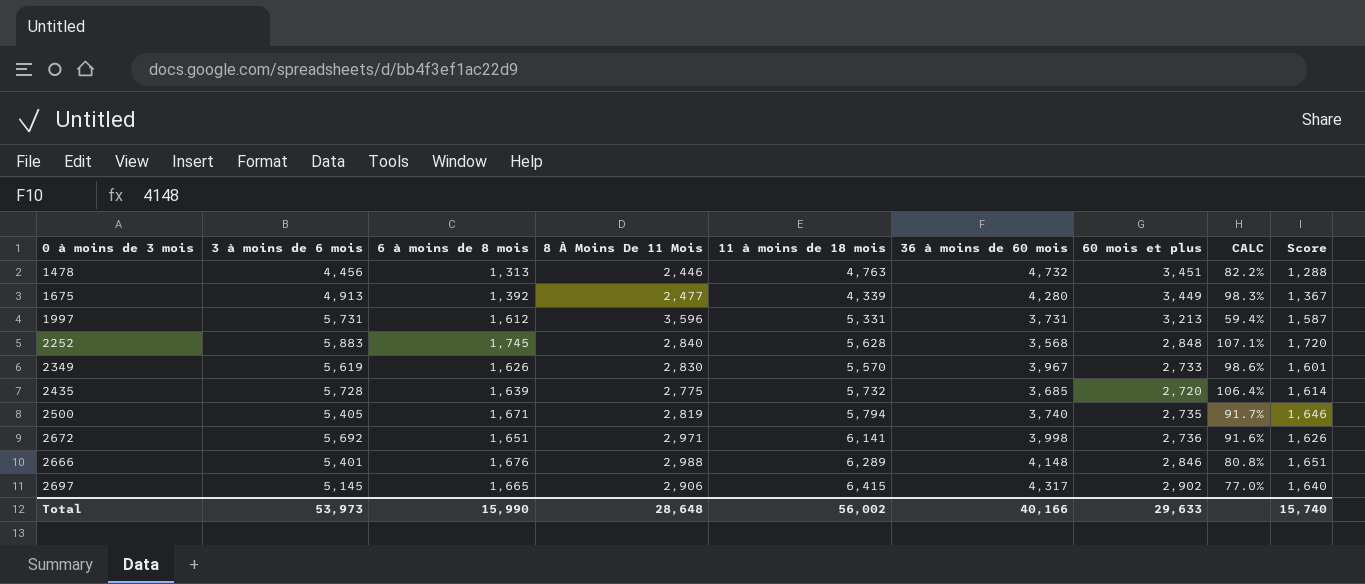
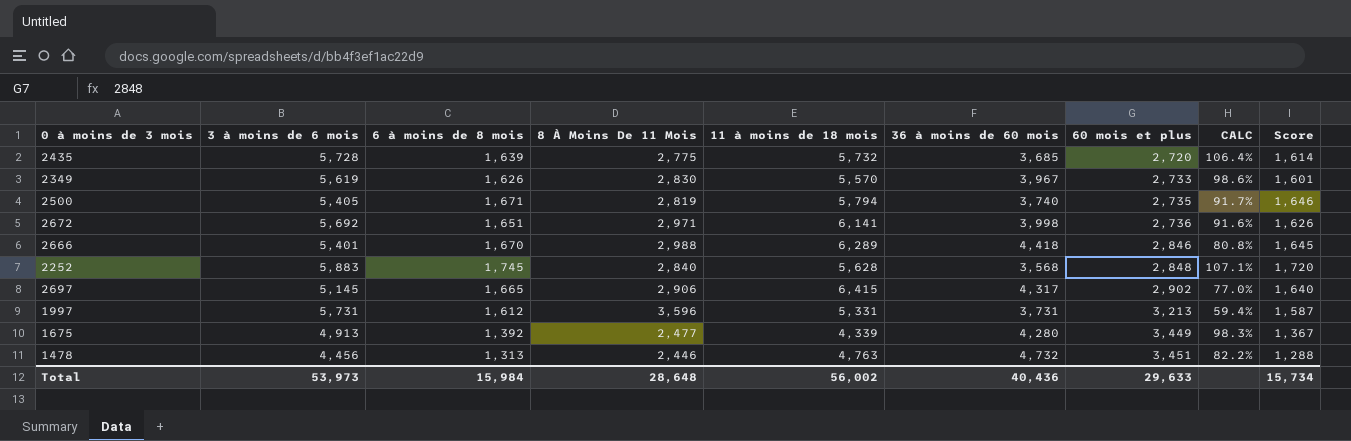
row order: none -> 60 mois et plus ascending
2666 | 6 à moins de 8 mois: 1,676 -> 1,670
2666 | 36 à moins de 60 mois: 4,148 -> 4,418
2666 | Score: 1,651 -> 1,645
Total | 6 à moins de 8 mois: 15,990 -> 15,984
Total | 36 à moins de 60 mois: 40,166 -> 40,436
Total | Score: 15,740 -> 15,734

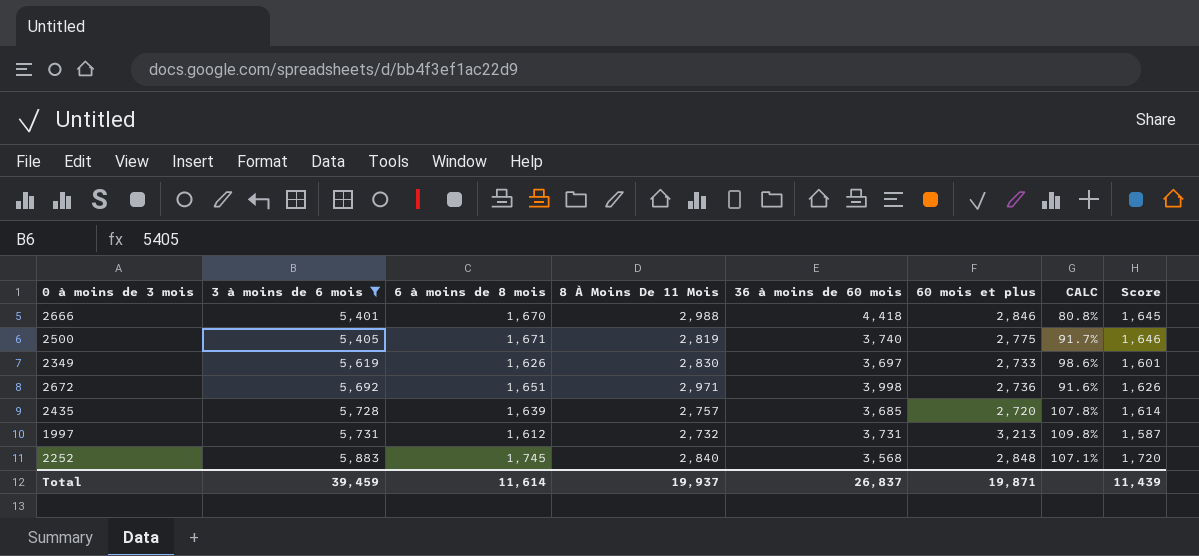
filter: none -> 3 à moins de 6 mois >= 5,401
row order: 60 mois et plus ascending -> 3 à moins de 6 mois ascending
column 11 à moins de 18 mois | position: 5 -> none
2500 | 60 mois et plus: 2,735 -> 2,775
2349 | 36 à moins de 60 mois: 3,967 -> 3,697
2435 | 8 À Moins De 11 Mois: 2,775 -> 2,757
2435 | CALC: 106.4% -> 107.8%
1997 | 8 À Moins De 11 Mois: 3,596 -> 2,732
1997 | CALC: 59.4% -> 109.8%
Total | 3 à moins de 6 mois: 53,973 -> 39,459
Total | 6 à moins de 8 mois: 15,984 -> 11,614
Total | 8 À Moins De 11 Mois: 28,648 -> 19,937
Total | 36 à moins de 60 mois: 40,436 -> 26,837
Total | 60 mois et plus: 29,633 -> 19,871
Total | Score: 15,734 -> 11,439

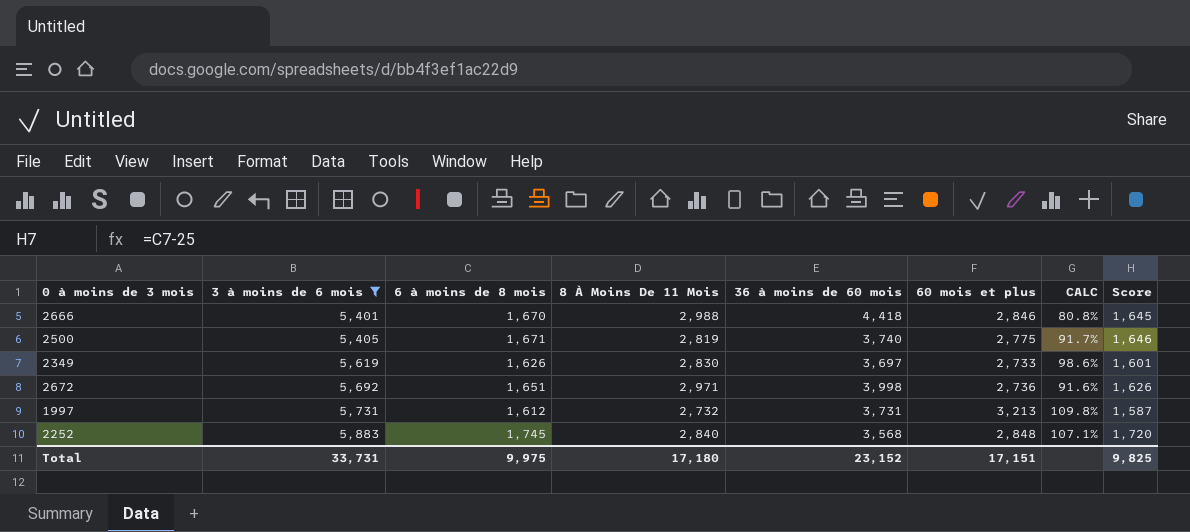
row 2435: 5,728 | 1,639 | 2,757 | 3,685 | 2,720 | 107.8% | 1,614 -> none
Total | 3 à moins de 6 mois: 39,459 -> 33,731
Total | 6 à moins de 8 mois: 11,614 -> 9,975
Total | 8 À Moins De 11 Mois: 19,937 -> 17,180
Total | 36 à moins de 60 mois: 26,837 -> 23,152
Total | 60 mois et plus: 19,871 -> 17,151
Total | Score: 11,439 -> 9,825

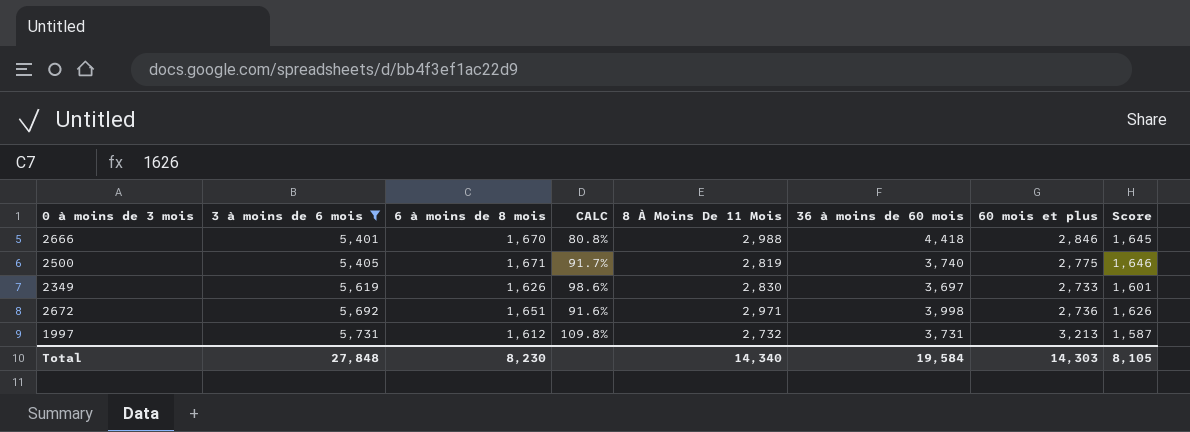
column CALC | position: 7 -> 4
row 2252: 5,883 | 1,745 | 2,840 | 3,568 | 2,848 | 107.1% | 1,720 -> none
Total | 3 à moins de 6 mois: 33,731 -> 27,848
Total | 6 à moins de 8 mois: 9,975 -> 8,230
Total | 8 À Moins De 11 Mois: 17,180 -> 14,340
Total | 36 à moins de 60 mois: 23,152 -> 19,584
Total | 60 mois et plus: 17,151 -> 14,303
Total | Score: 9,825 -> 8,105

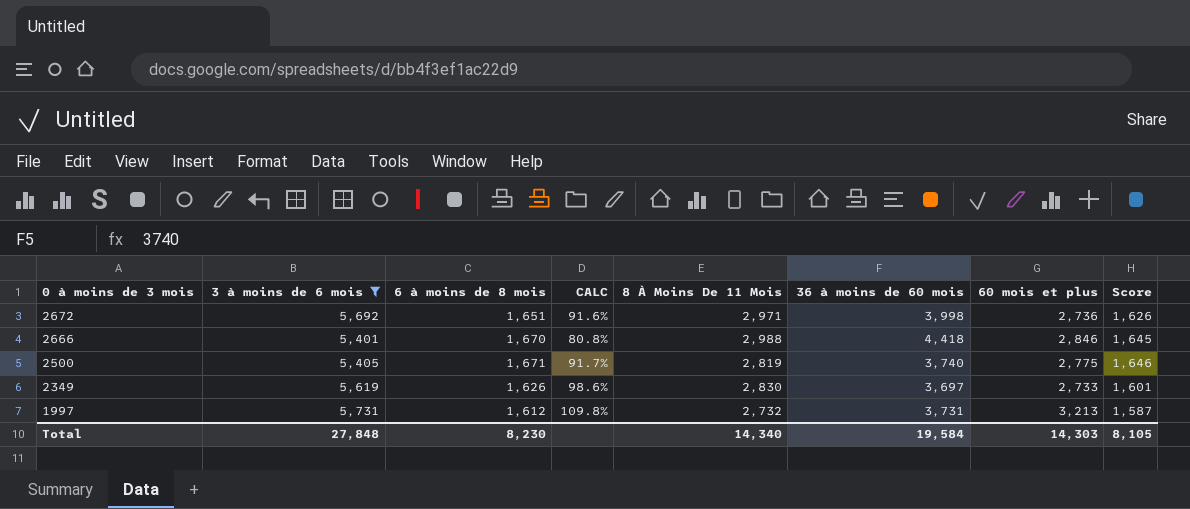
row order: 3 à moins de 6 mois ascending -> 0 à moins de 3 mois descending

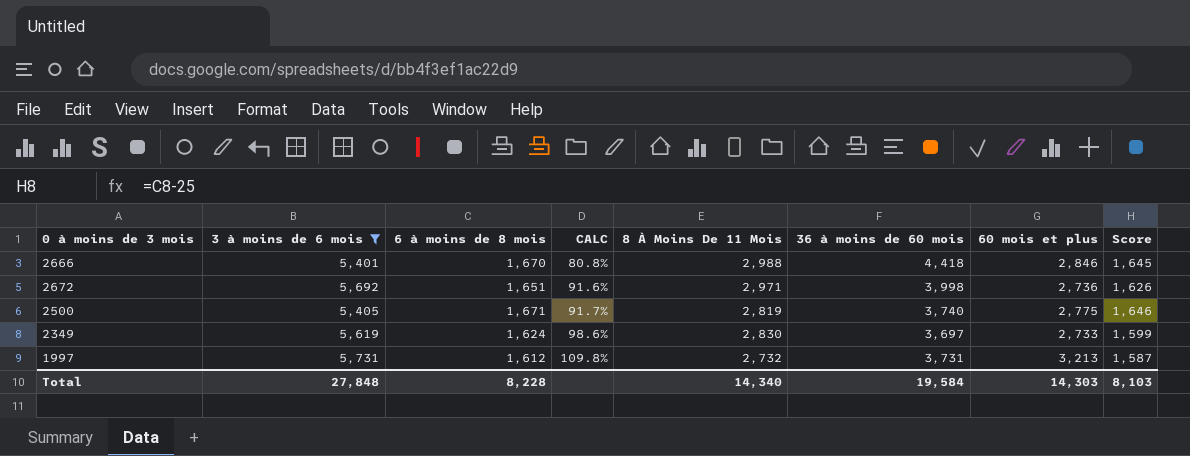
row order: 0 à moins de 3 mois descending -> CALC ascending
2349 | 6 à moins de 8 mois: 1,626 -> 1,624
2349 | Score: 1,601 -> 1,599
Total | 6 à moins de 8 mois: 8,230 -> 8,228
Total | Score: 8,105 -> 8,103

